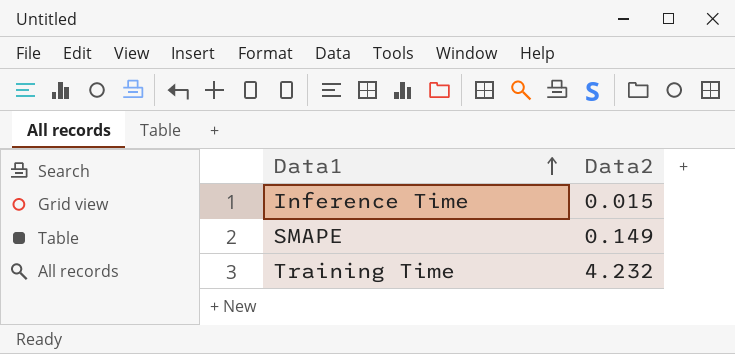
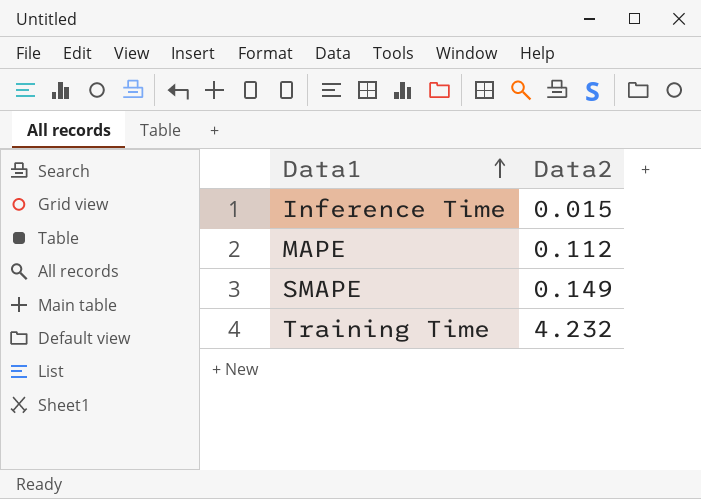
row MAPE: none -> 0.112

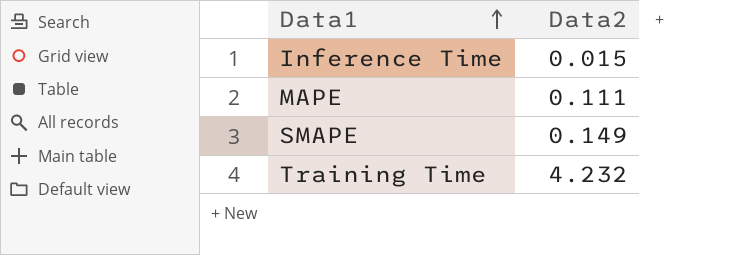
MAPE | Data2: 0.112 -> 0.111

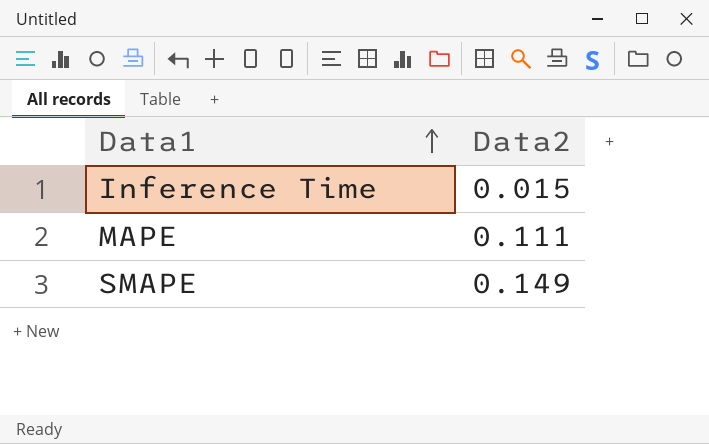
row Training Time: 4.232 -> none

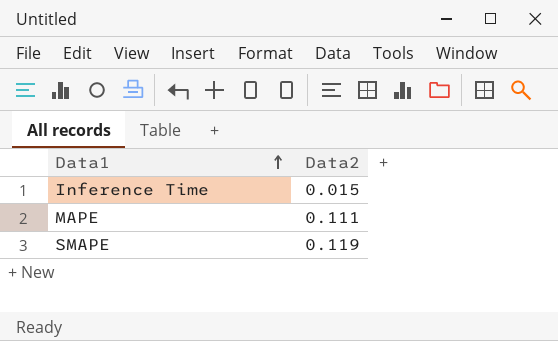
SMAPE | Data2: 0.149 -> 0.119

